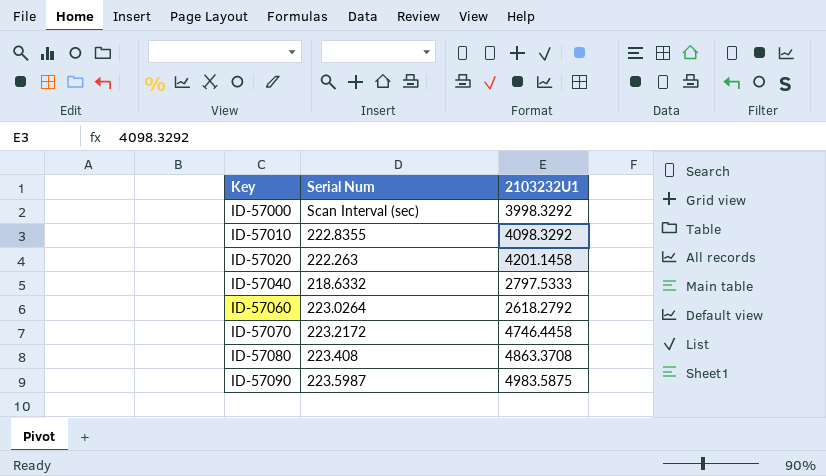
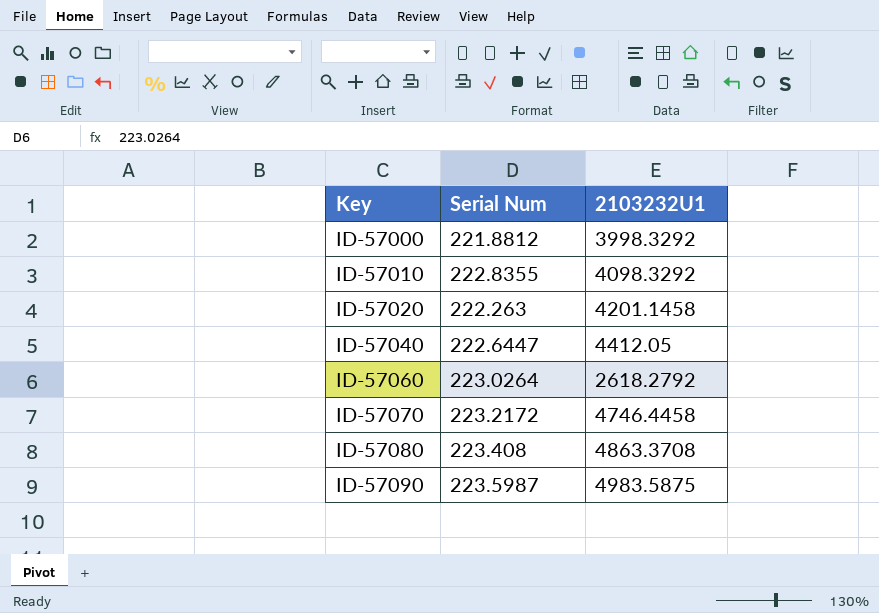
ID-57000 | Serial Num: Scan Interval (sec) -> 221.8812
ID-57040 | Serial Num: 218.6332 -> 222.6447
ID-57040 | 2103232U1: 2797.5333 -> 4412.05

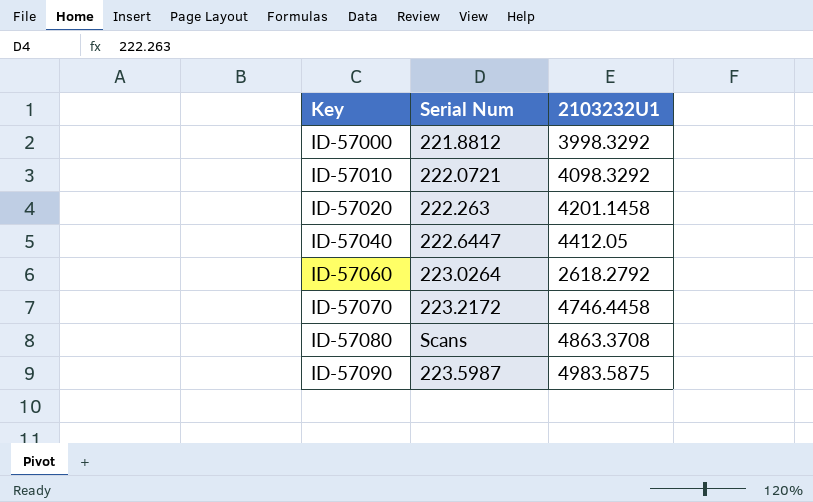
ID-57010 | Serial Num: 222.8355 -> 222.0721
ID-57080 | Serial Num: 223.408 -> Scans

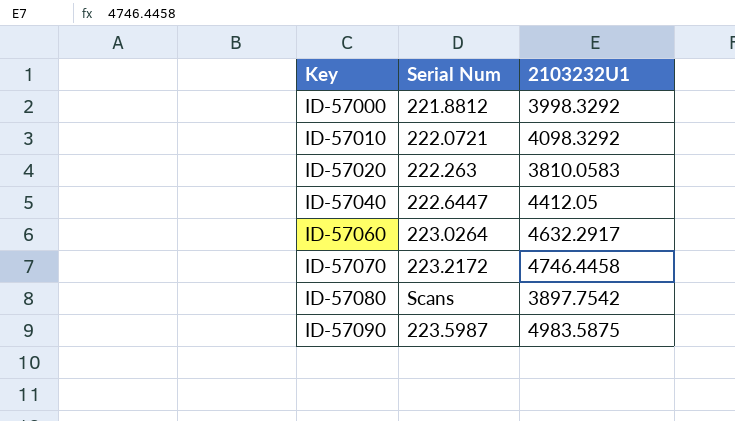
ID-57020 | 2103232U1: 4201.1458 -> 3810.0583
ID-57060 | 2103232U1: 2618.2792 -> 4632.2917
ID-57080 | 2103232U1: 4863.3708 -> 3897.7542

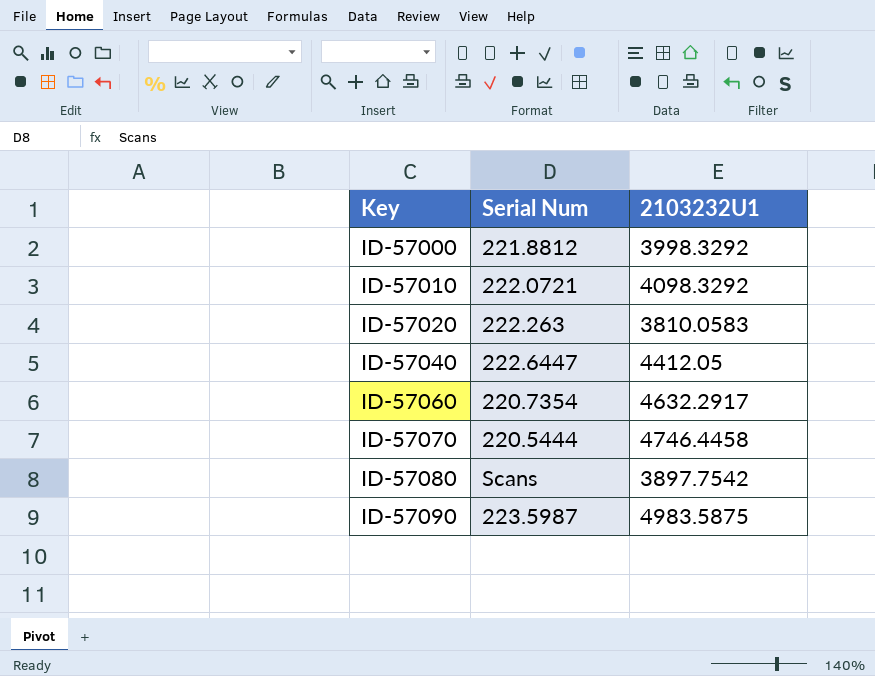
ID-57060 | Serial Num: 223.0264 -> 220.7354
ID-57070 | Serial Num: 223.2172 -> 220.5444

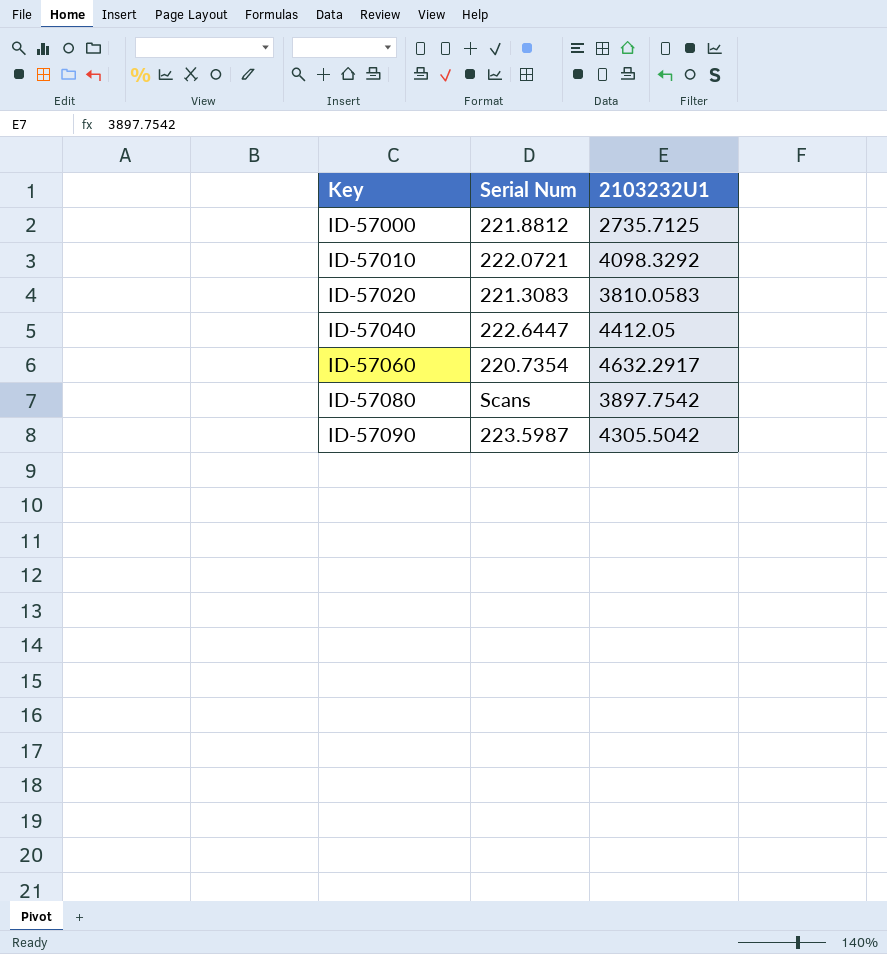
row ID-57070: 220.5444 | 4746.4458 -> none
ID-57000 | 2103232U1: 3998.3292 -> 2735.7125
ID-57020 | Serial Num: 222.263 -> 221.3083
ID-57090 | 2103232U1: 4983.5875 -> 4305.5042

